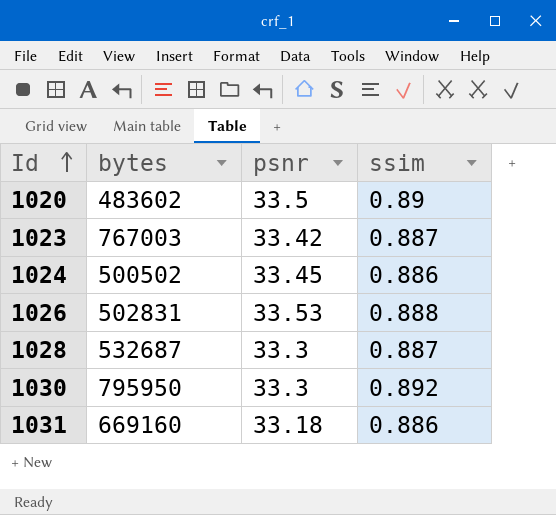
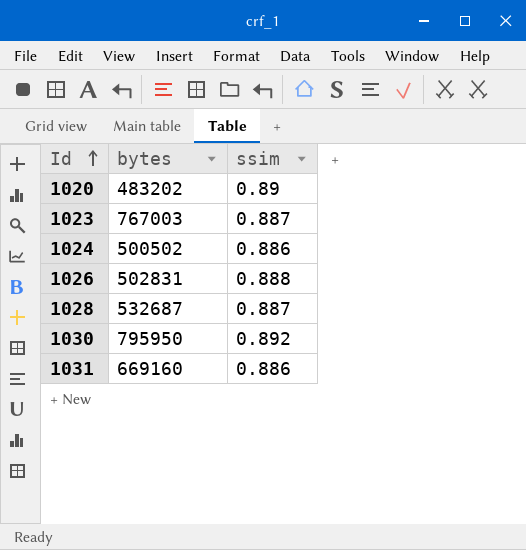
column psnr | position: 3 -> none
1020 | bytes: 483602 -> 483202

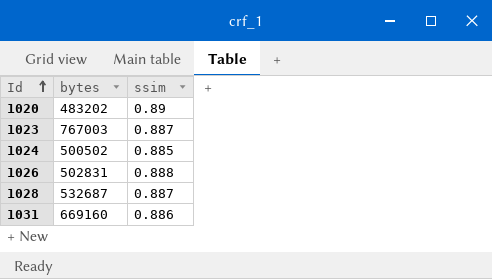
row 1030: 795950 | 0.892 -> none
1024 | ssim: 0.886 -> 0.885

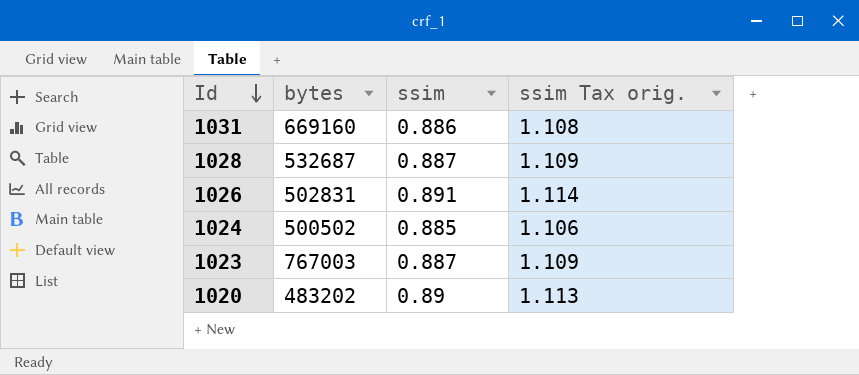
row order: Id ascending -> Id descending
column ssim Tax orig. | formula: none -> [ssim] * 1.25
1026 | ssim: 0.888 -> 0.891

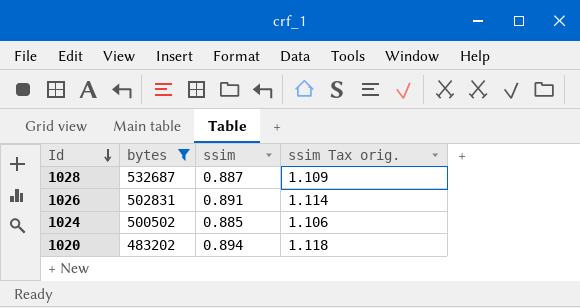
filter: none -> bytes <= 532687
1020 | ssim: 0.89 -> 0.894
1020 | ssim Tax orig.: 1.113 -> 1.118

